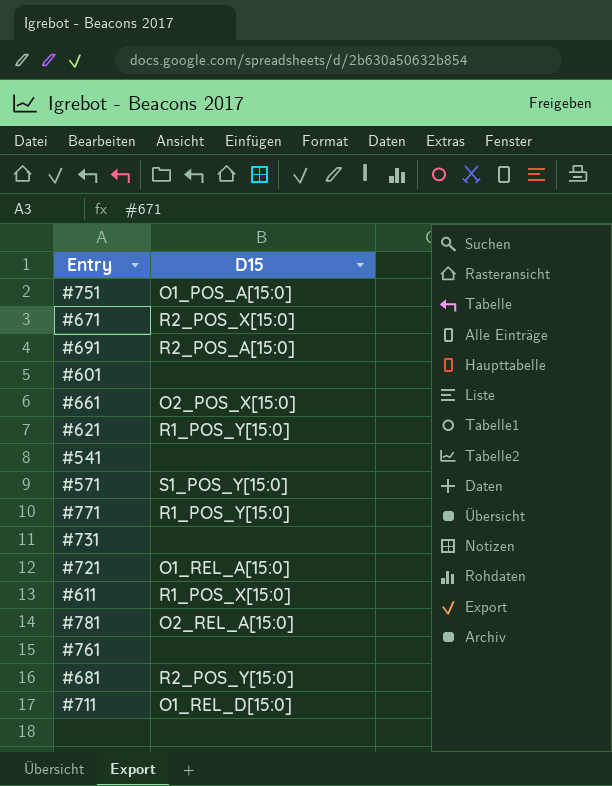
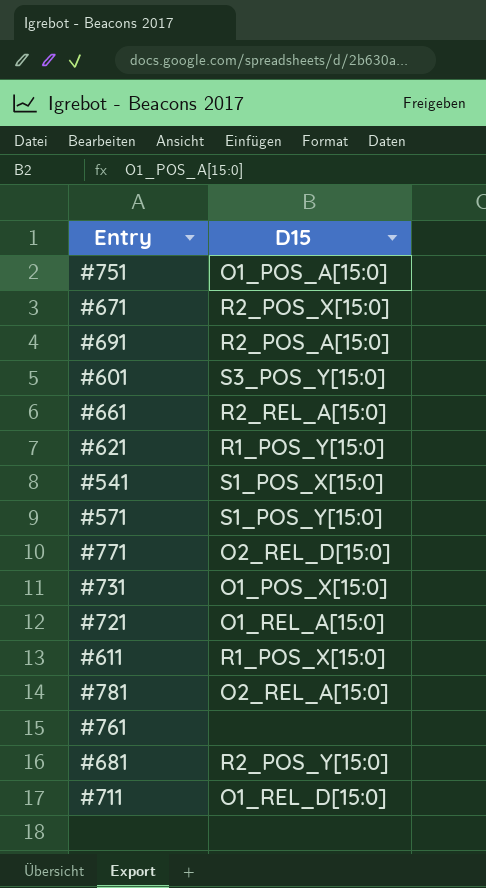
#601 | D15: none -> S3_POS_Y[15:0]
#661 | D15: O2_POS_X[15:0] -> R2_REL_A[15:0]
#541 | D15: none -> S1_POS_X[15:0]
#771 | D15: R1_POS_Y[15:0] -> O2_REL_D[15:0]
#731 | D15: none -> O1_POS_X[15:0]

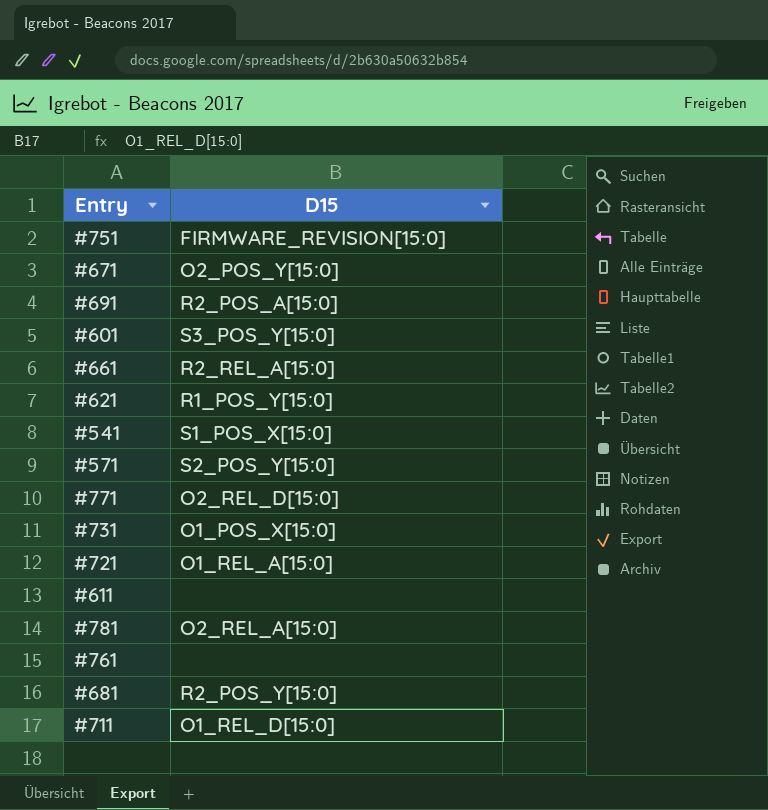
#751 | D15: O1_POS_A[15:0] -> FIRMWARE_REVISION[15:0]
#671 | D15: R2_POS_X[15:0] -> O2_POS_Y[15:0]
#571 | D15: S1_POS_Y[15:0] -> S2_POS_Y[15:0]
#611 | D15: R1_POS_X[15:0] -> none

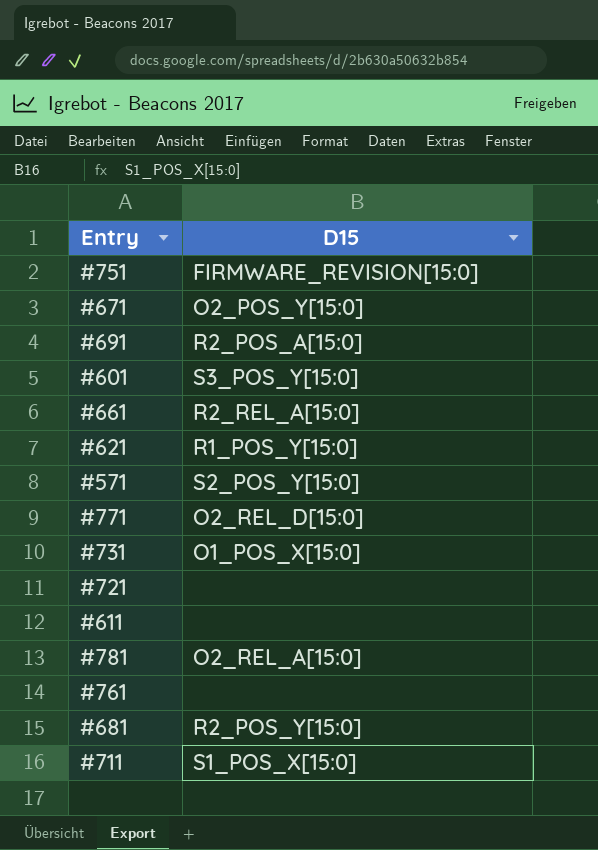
row #541: S1_POS_X[15:0] -> none
#721 | D15: O1_REL_A[15:0] -> none
#711 | D15: O1_REL_D[15:0] -> S1_POS_X[15:0]

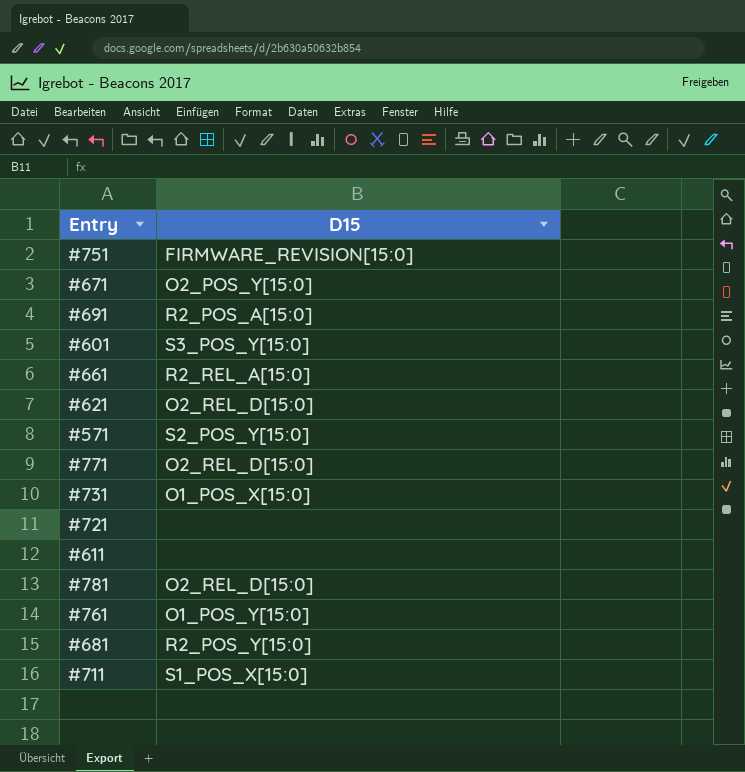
#621 | D15: R1_POS_Y[15:0] -> O2_REL_D[15:0]
#781 | D15: O2_REL_A[15:0] -> O2_REL_D[15:0]
#761 | D15: none -> O1_POS_Y[15:0]

